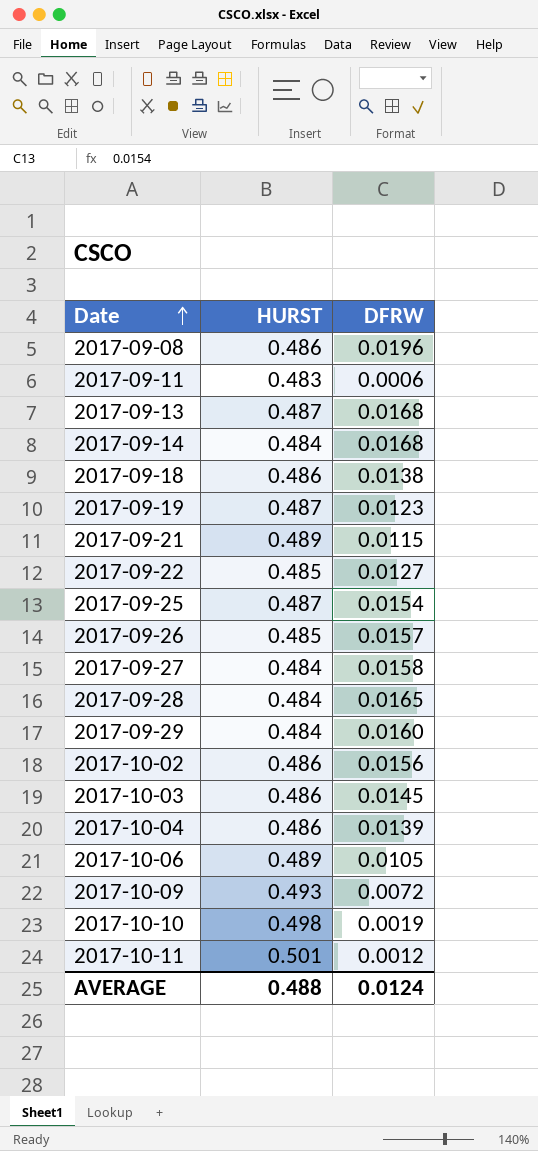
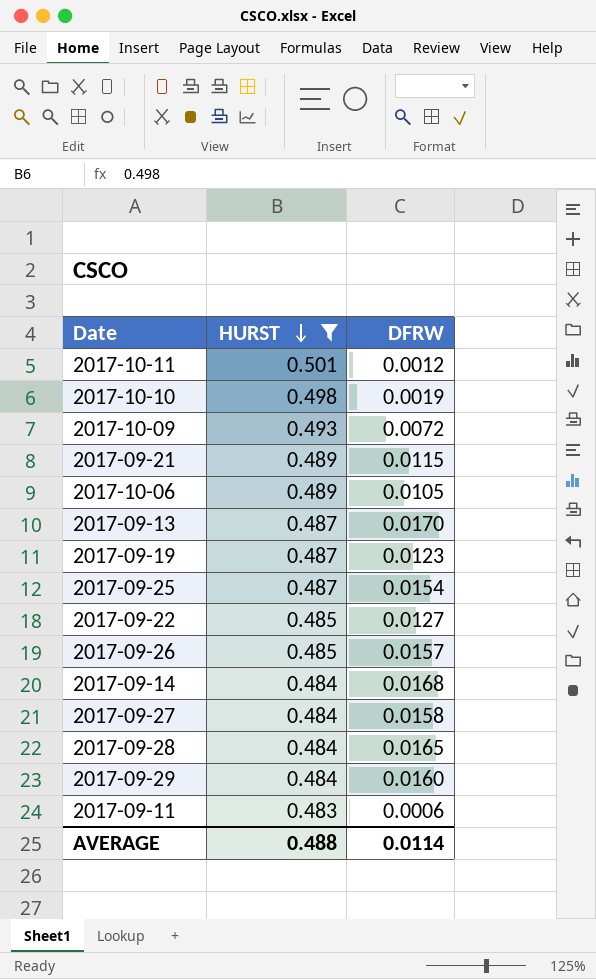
filter: none -> HURST != 0.486
row order: Date ascending -> HURST descending
2017-09-13 | DFRW: 0.0168 -> 0.0170
AVERAGE | DFRW: 0.0124 -> 0.0114

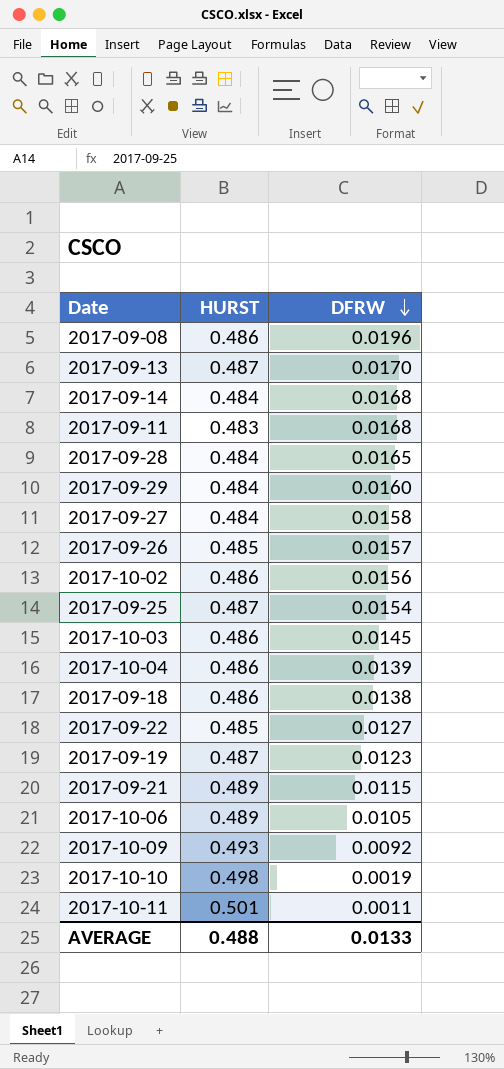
filter: HURST != 0.486 -> none
row order: HURST descending -> DFRW descending
2017-09-11 | DFRW: 0.0006 -> 0.0168
2017-10-09 | DFRW: 0.0072 -> 0.0092
2017-10-11 | DFRW: 0.0012 -> 0.0011
AVERAGE | DFRW: 0.0114 -> 0.0133

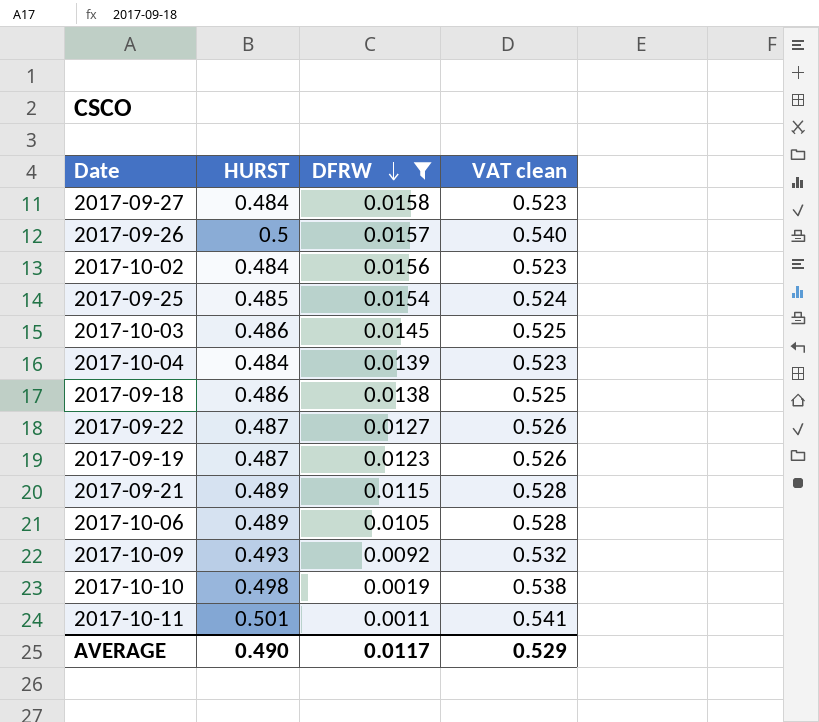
filter: none -> DFRW <= 0.0158
column VAT clean | formula: none -> [HURST] * 1.08
2017-09-26 | HURST: 0.485 -> 0.5
2017-10-02 | HURST: 0.486 -> 0.484
2017-09-25 | HURST: 0.487 -> 0.485
2017-10-04 | HURST: 0.486 -> 0.484
2017-09-22 | HURST: 0.485 -> 0.487
AVERAGE | HURST: 0.488 -> 0.490
AVERAGE | DFRW: 0.0133 -> 0.0117

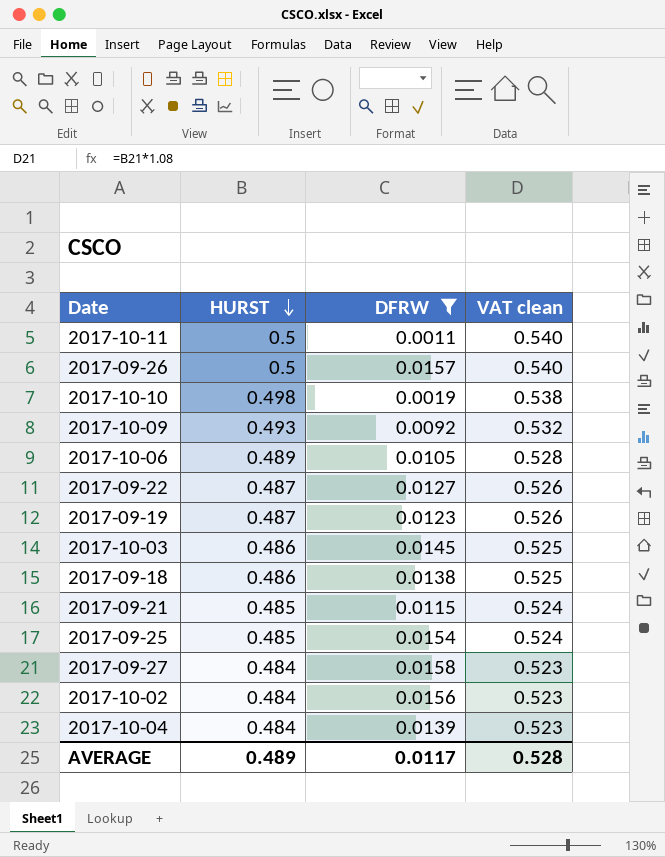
row order: DFRW descending -> HURST descending
2017-10-11 | HURST: 0.501 -> 0.5
2017-10-11 | VAT clean: 0.541 -> 0.540
2017-09-21 | HURST: 0.489 -> 0.485
2017-09-21 | VAT clean: 0.528 -> 0.524
AVERAGE | HURST: 0.490 -> 0.489
AVERAGE | VAT clean: 0.529 -> 0.528

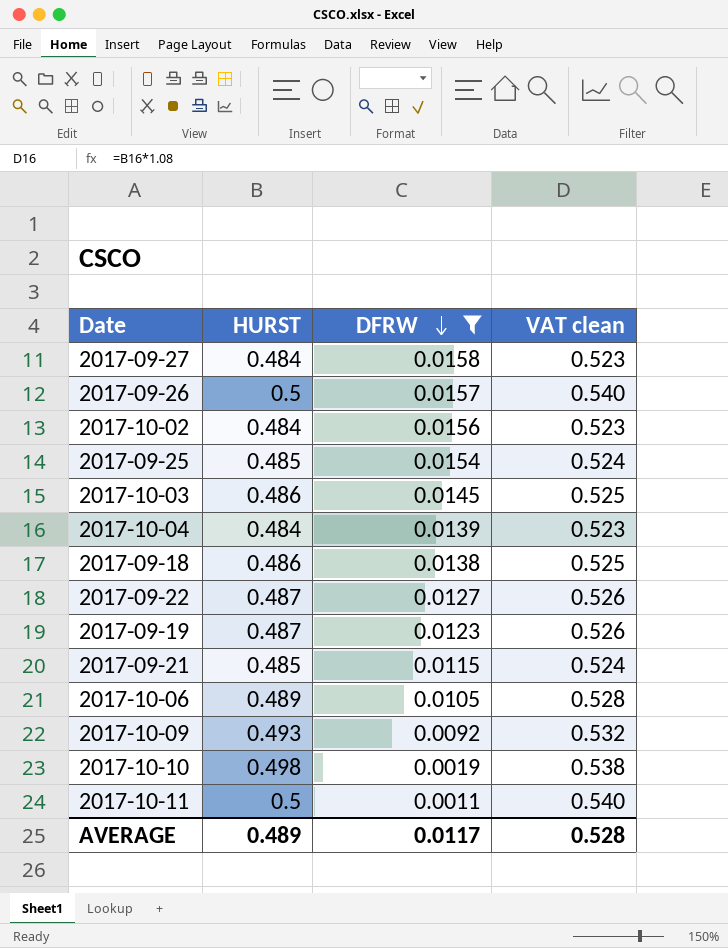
row order: HURST descending -> DFRW descending

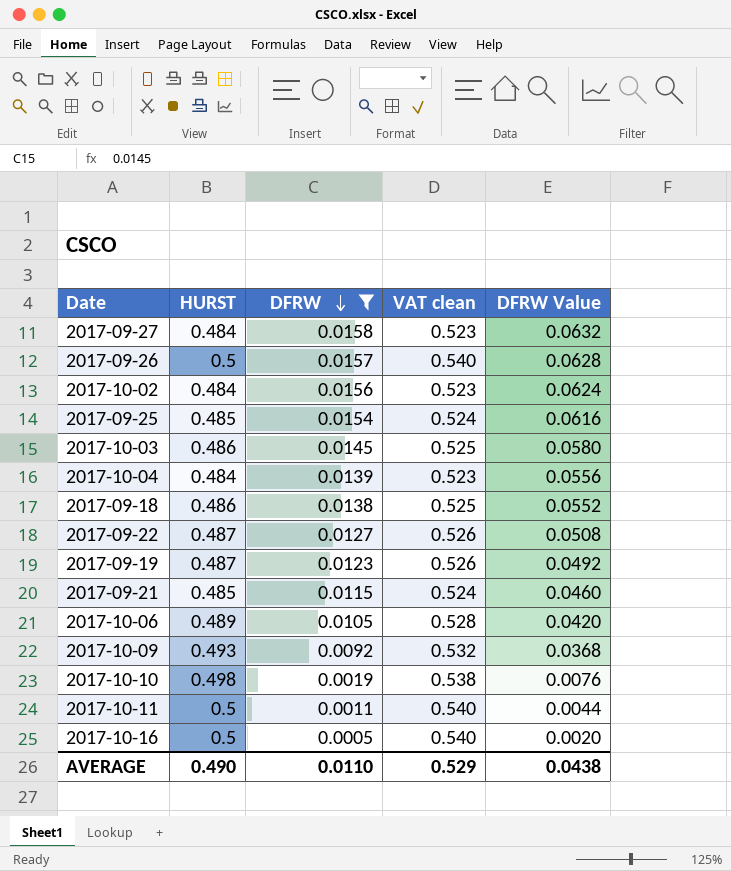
column DFRW Value | formula: none -> [DFRW] * 4
row 2017-10-16: none -> 0.5 | 0.0005 | 0.540 | 0.0020
AVERAGE | HURST: 0.489 -> 0.490
AVERAGE | DFRW: 0.0117 -> 0.0110
AVERAGE | VAT clean: 0.528 -> 0.529

